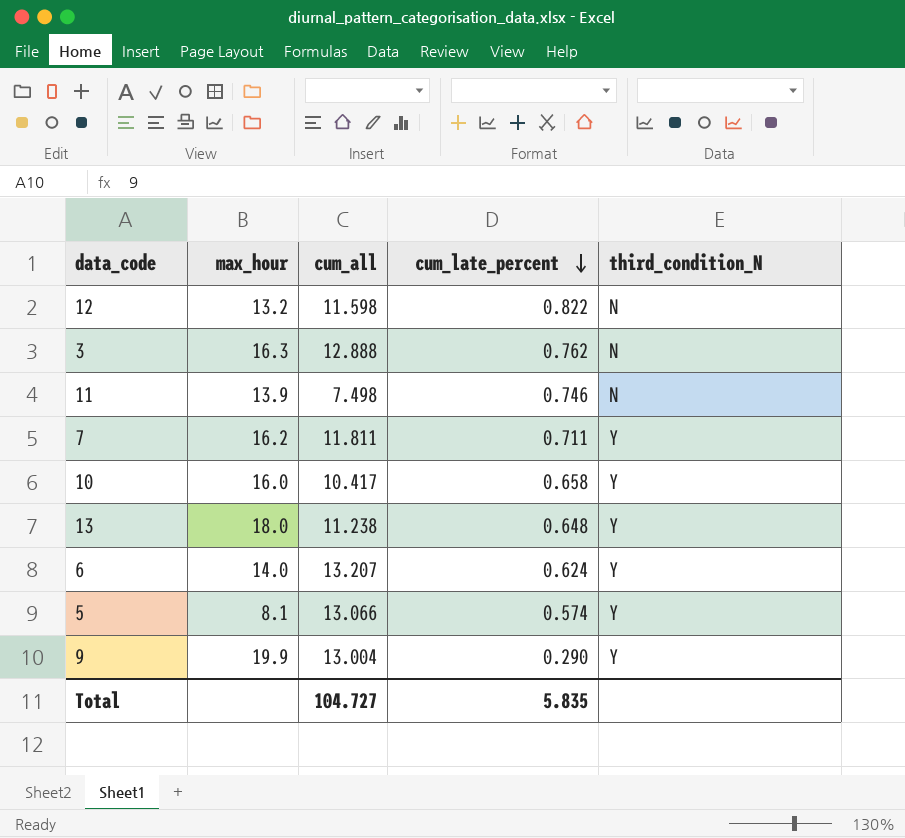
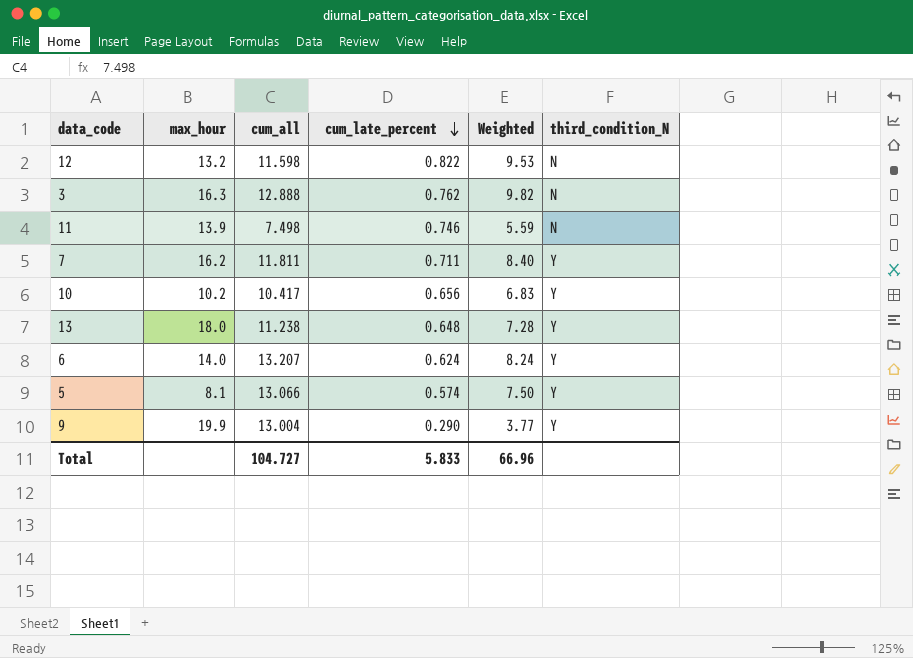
column Weighted | formula: none -> [cum_all] * [cum_late_percent]
10 | max_hour: 16.0 -> 10.2
10 | cum_late_percent: 0.658 -> 0.656
Total | cum_late_percent: 5.835 -> 5.833

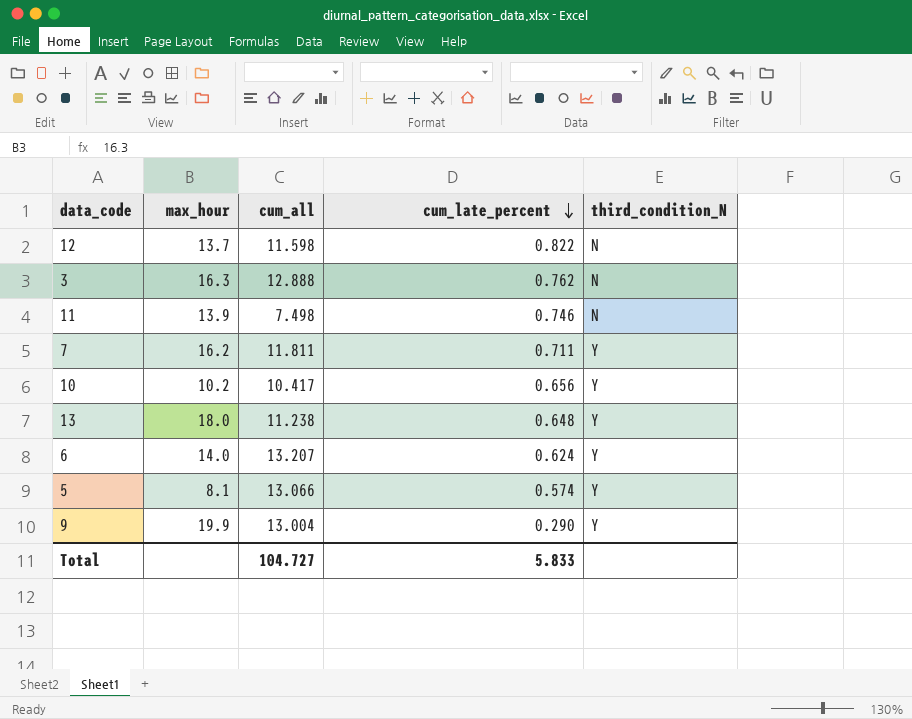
column Weighted | formula: [cum_all] * [cum_late_percent] -> none
12 | max_hour: 13.2 -> 13.7

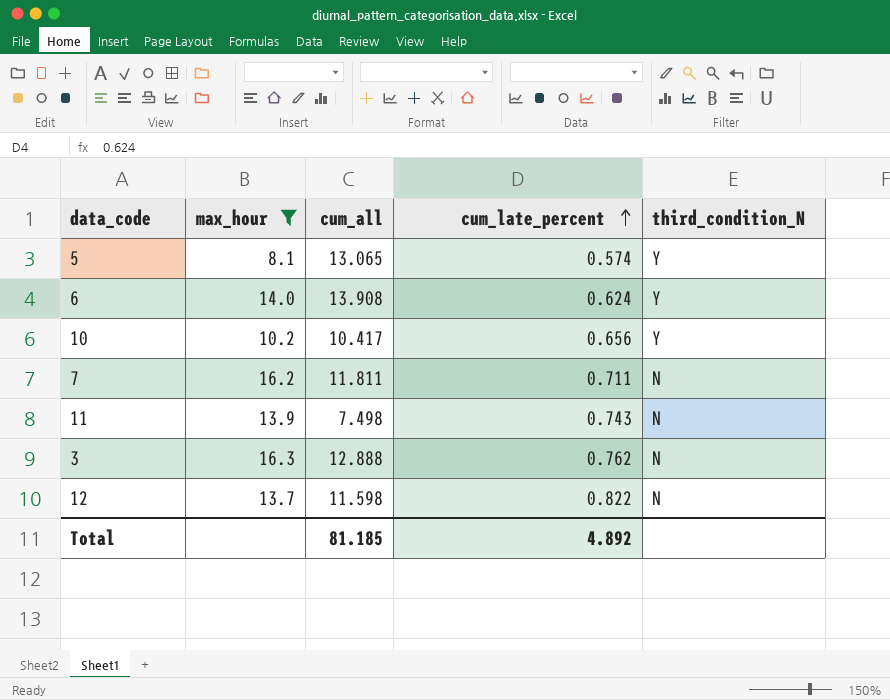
filter: none -> max_hour <= 16.3
row order: cum_late_percent descending -> cum_late_percent ascending
5 | cum_all: 13.066 -> 13.065
6 | cum_all: 13.207 -> 13.908
7 | third_condition_N: Y -> N
11 | cum_late_percent: 0.746 -> 0.743
Total | cum_all: 104.727 -> 81.185
Total | cum_late_percent: 5.833 -> 4.892

